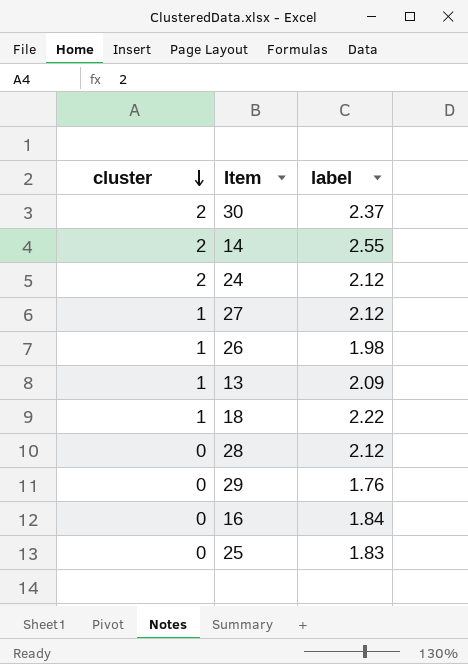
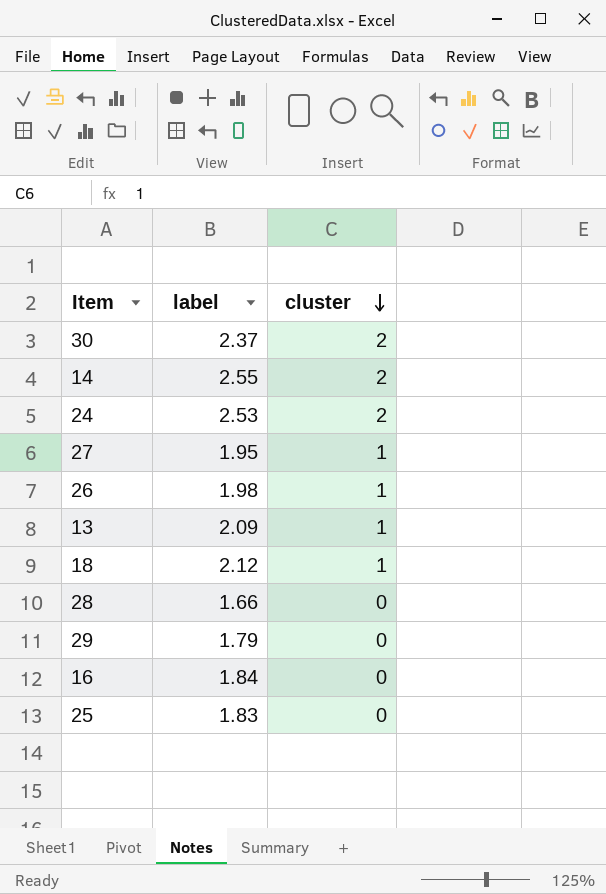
column cluster | position: 1 -> 3
24 | label: 2.12 -> 2.53
27 | label: 2.12 -> 1.95
18 | label: 2.22 -> 2.12
28 | label: 2.12 -> 1.66
29 | label: 1.76 -> 1.79

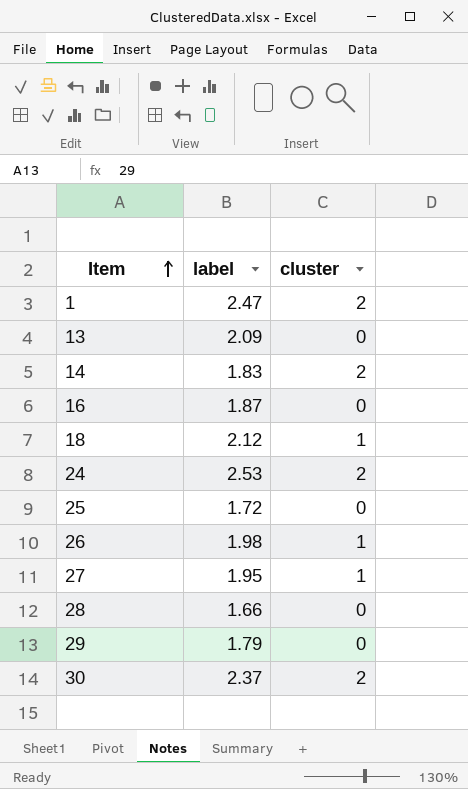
row order: cluster descending -> Item ascending
row 1: none -> 2.47 | 2
13 | cluster: 1 -> 0
14 | label: 2.55 -> 1.83
16 | label: 1.84 -> 1.87
25 | label: 1.83 -> 1.72

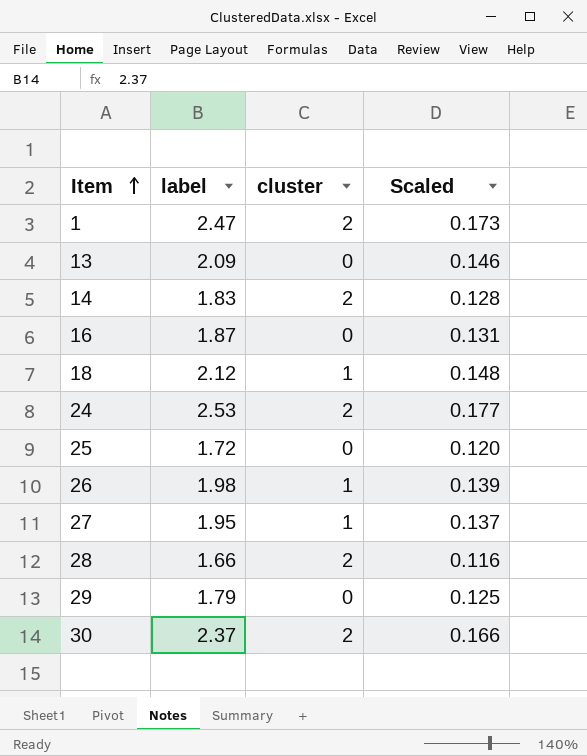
column Scaled | formula: none -> [label] * 0.07
28 | cluster: 0 -> 2

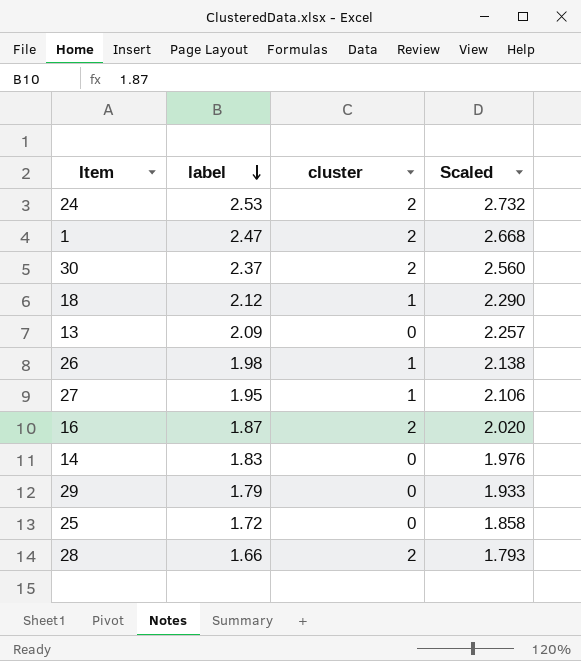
row order: Item ascending -> label descending
column Scaled | formula: [label] * 0.07 -> [label] * 1.08
16 | cluster: 0 -> 2
14 | cluster: 2 -> 0

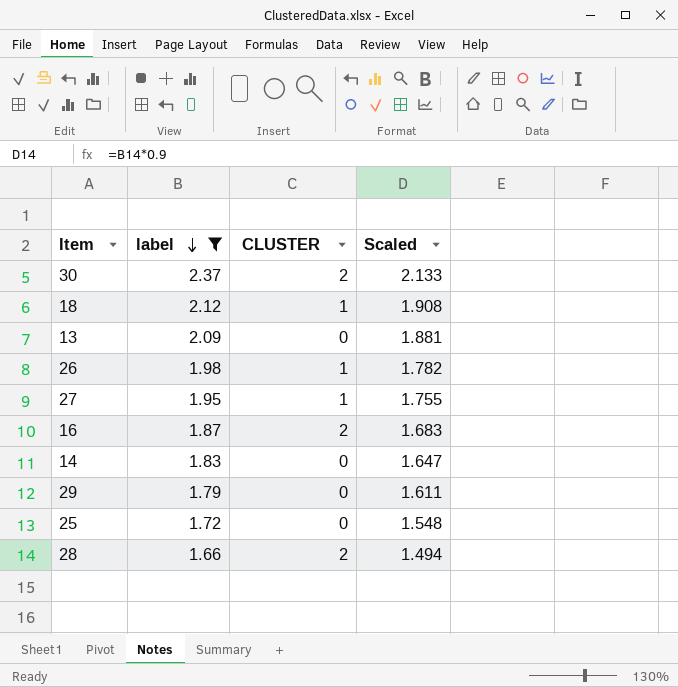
filter: none -> label <= 2.37
column name: cluster -> CLUSTER
column Scaled | formula: [label] * 1.08 -> [label] * 0.9

